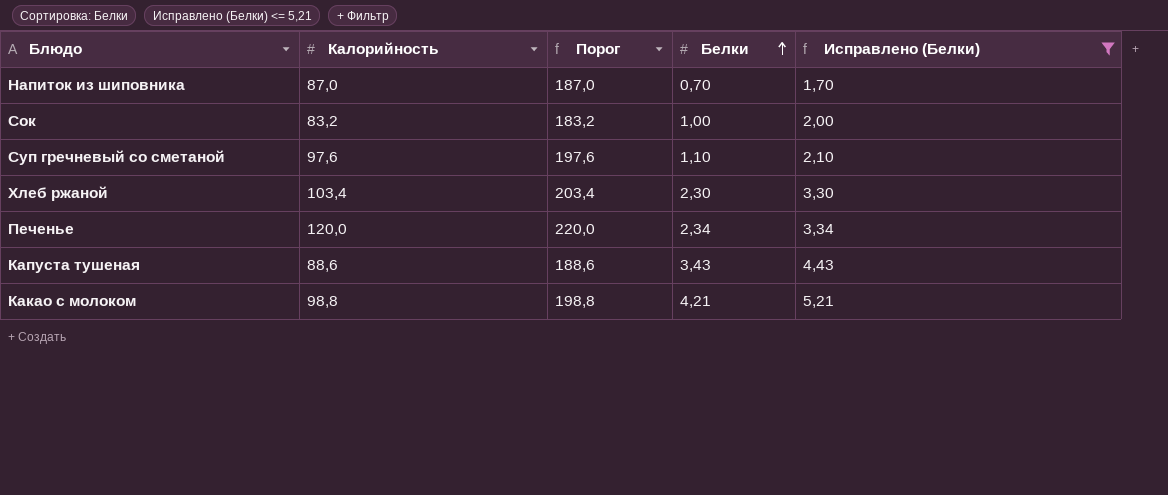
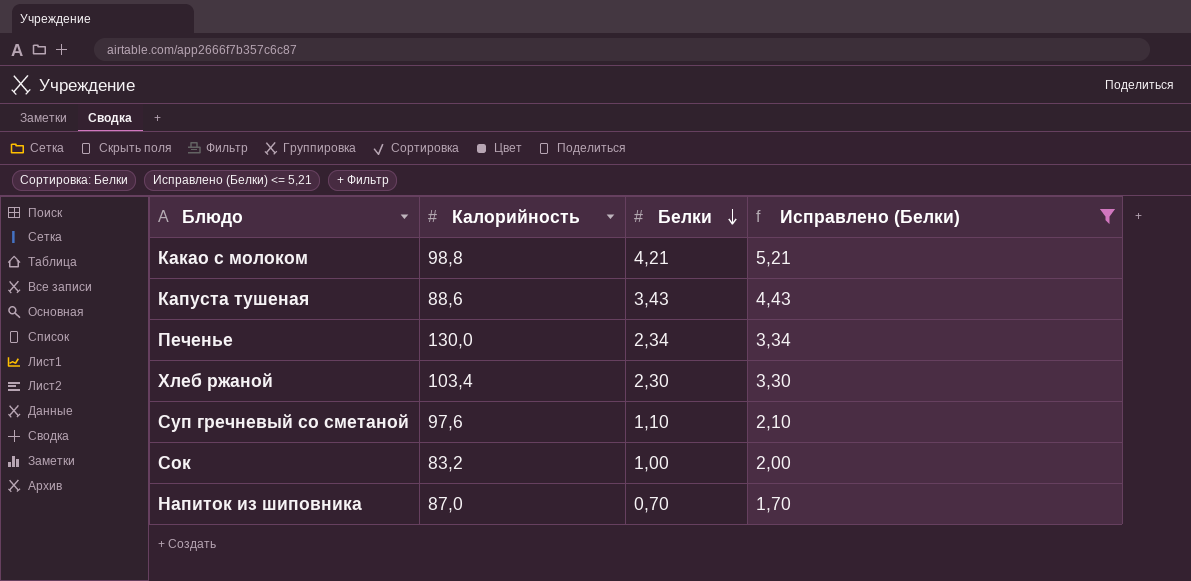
row order: Белки ascending -> Белки descending
column Порог | formula: [Калорийность] + 100 -> none
Печенье | Калорийность: 120,0 -> 130,0

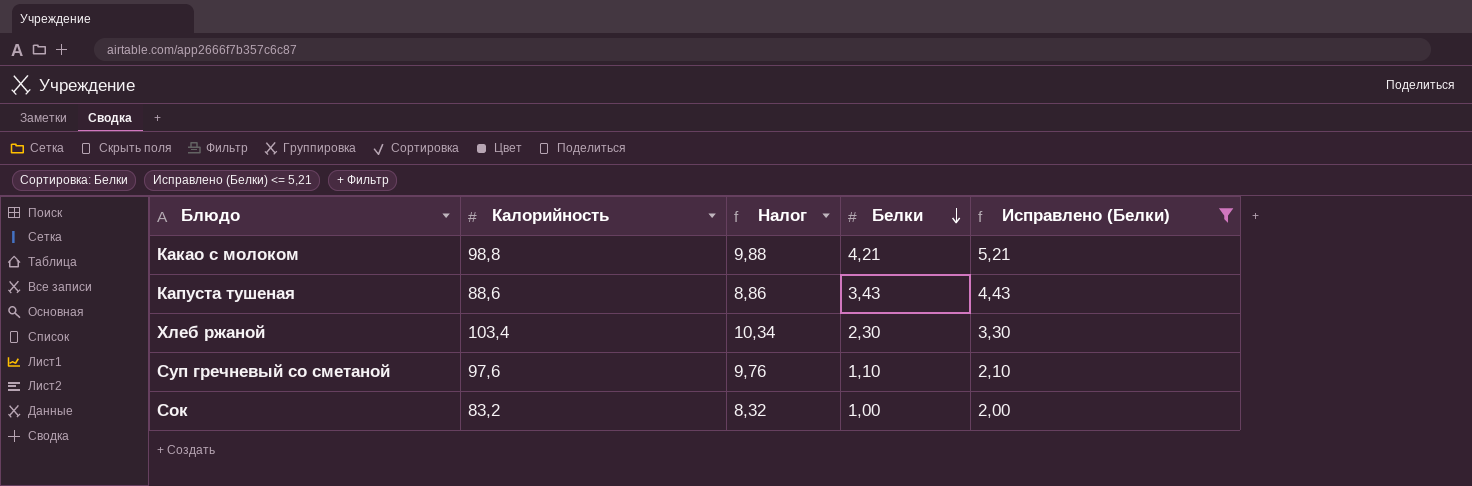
column Налог | formula: none -> [Калорийность] * 0,1
row Печенье: 130,0 | 2,34 | 3,34 -> none
row Напиток из шиповника: 87,0 | 0,70 | 1,70 -> none

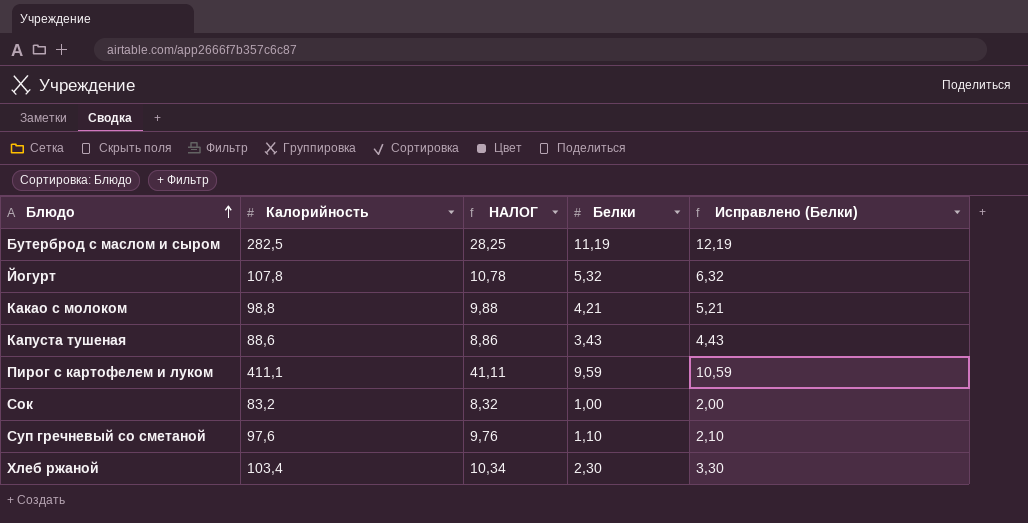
filter: Исправлено (Белки) <= 5,21 -> none
row order: Белки descending -> Блюдо ascending
column name: Налог -> НАЛОГ

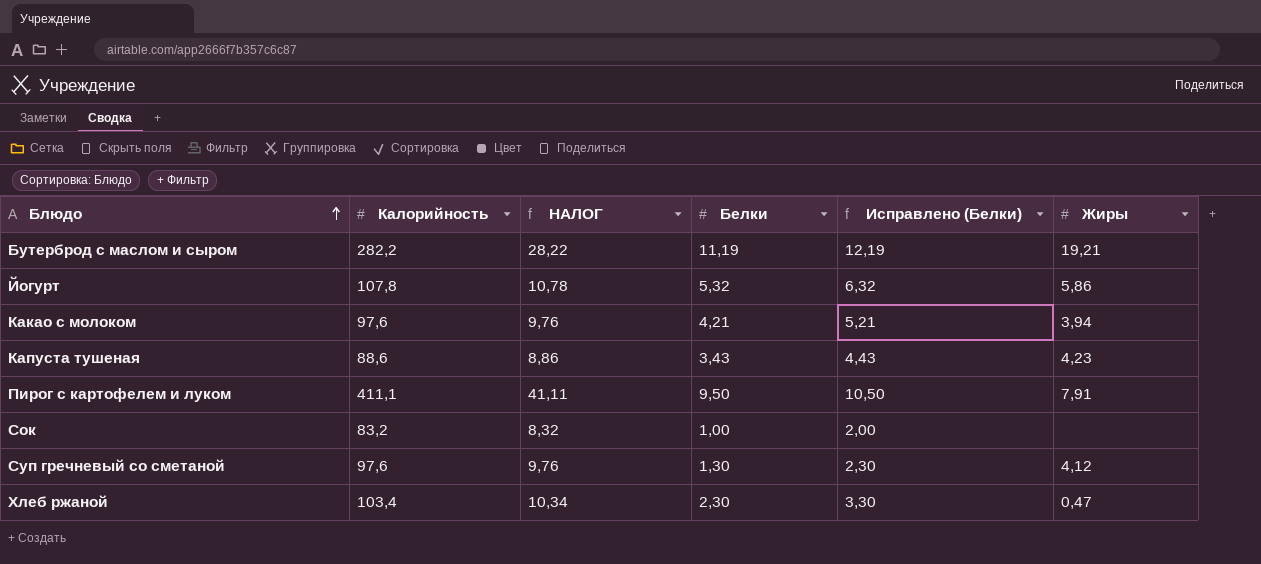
column Жиры | position: none -> 6
Бутерброд с маслом и сыром | Калорийность: 282,5 -> 282,2
Бутерброд с маслом и сыром | НАЛОГ: 28,25 -> 28,22
Какао с молоком | Калорийность: 98,8 -> 97,6
Какао с молоком | НАЛОГ: 9,88 -> 9,76
Пирог с картофелем и луком | Белки: 9,59 -> 9,50
Пирог с картофелем и луком | Исправлено (Белки): 10,59 -> 10,50
Суп гречневый со сметаной | Белки: 1,10 -> 1,30
Суп гречневый со сметаной | Исправлено (Белки): 2,10 -> 2,30

